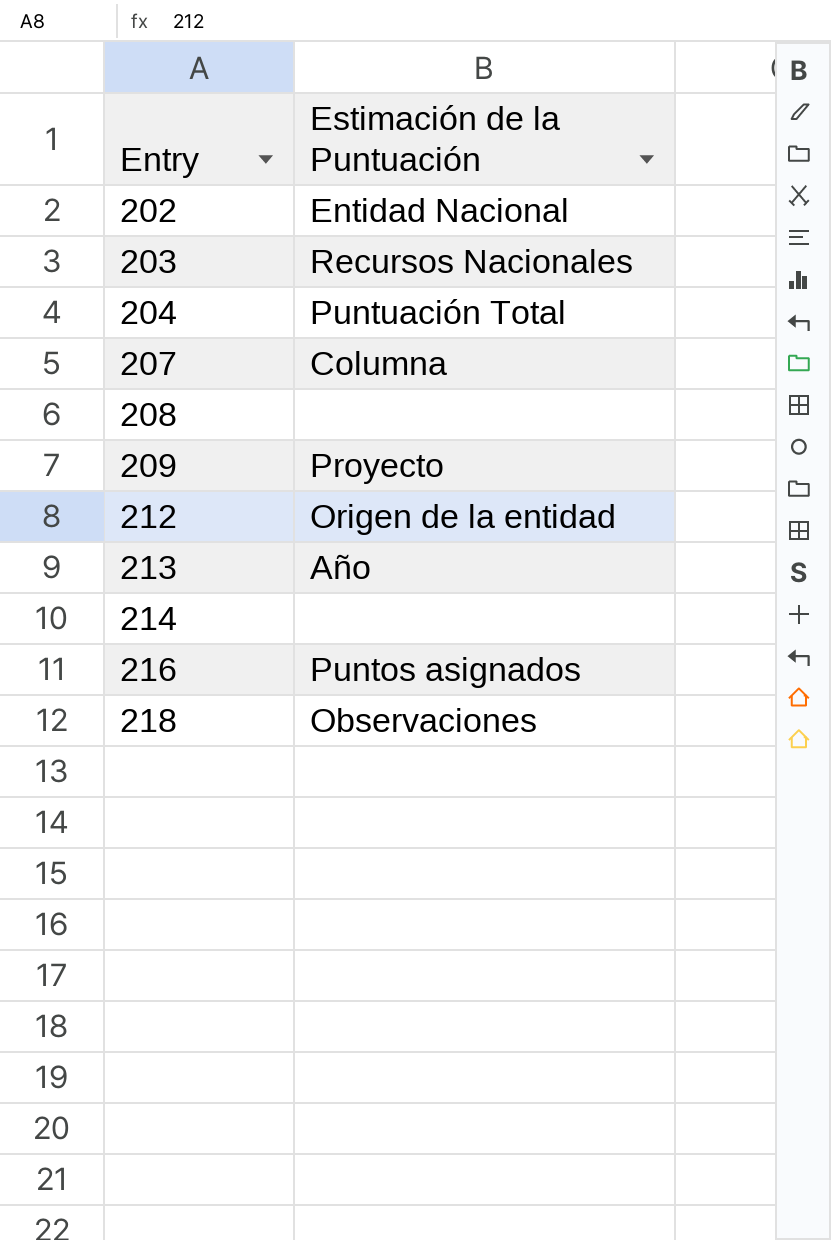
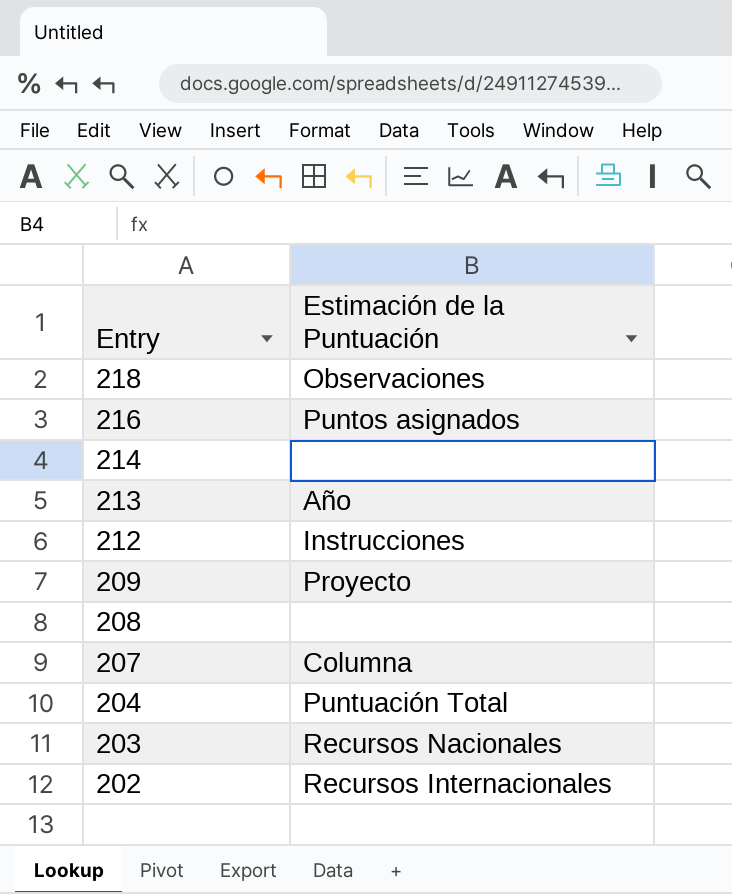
row order: Entry ascending -> Entry descending
212 | Estimación de la Puntuación: Origen de la entidad -> Instrucciones
202 | Estimación de la Puntuación: Entidad Nacional -> Recursos Internacionales

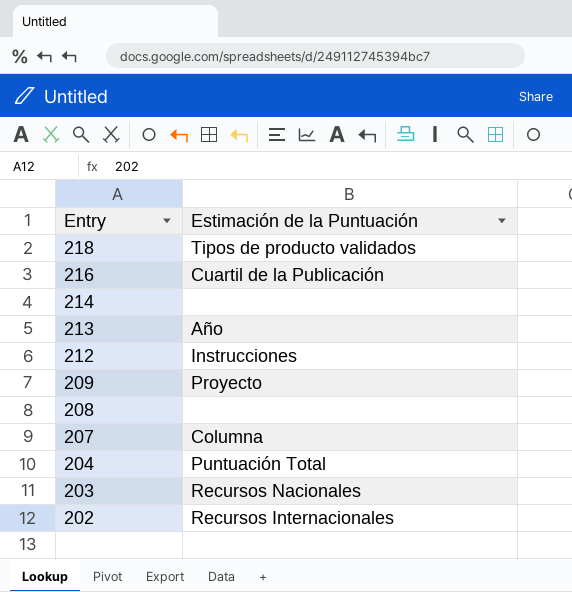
218 | Estimación de la Puntuación: Observaciones -> Tipos de producto validados
216 | Estimación de la Puntuación: Puntos asignados -> Cuartil de la Publicación

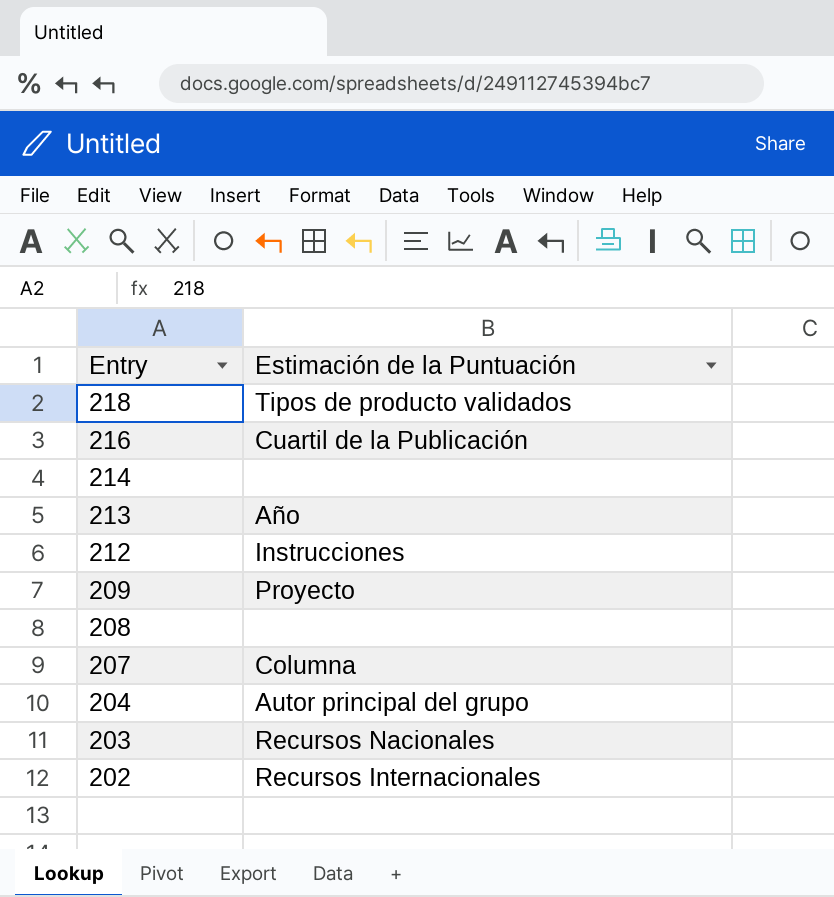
204 | Estimación de la Puntuación: Puntuación Total -> Autor principal del grupo

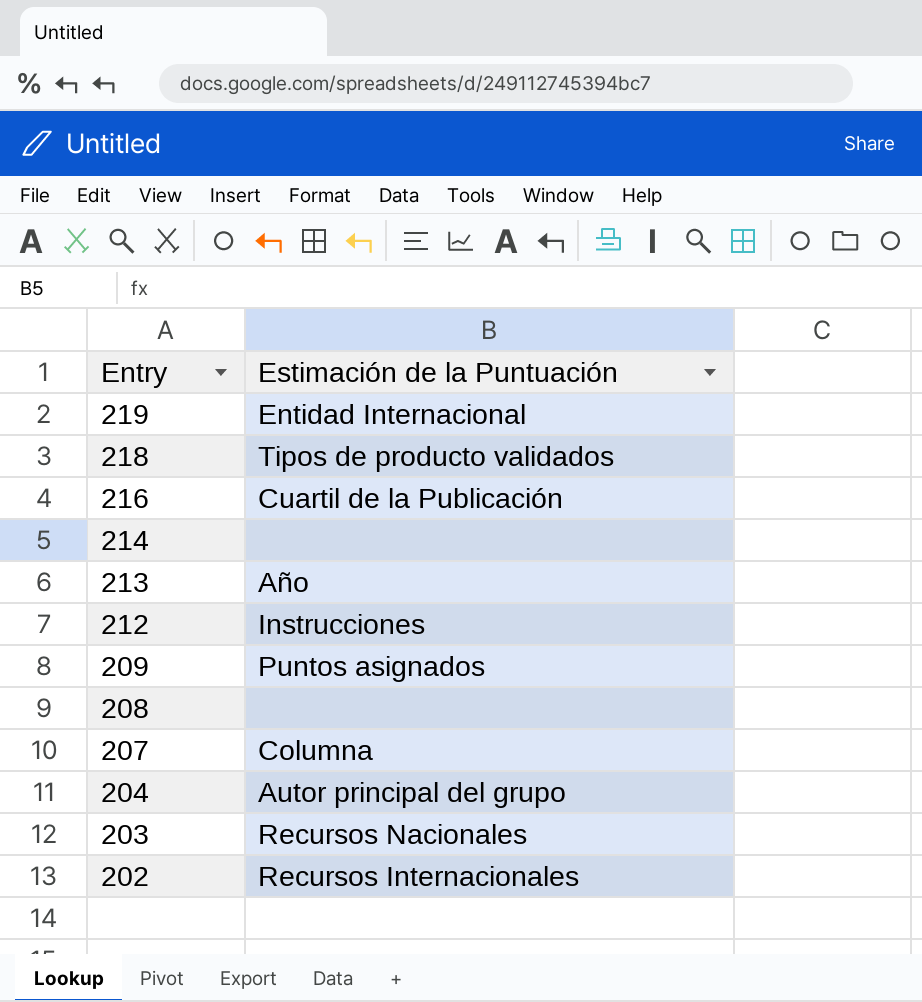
row 219: none -> Entidad Internacional
209 | Estimación de la Puntuación: Proyecto -> Puntos asignados

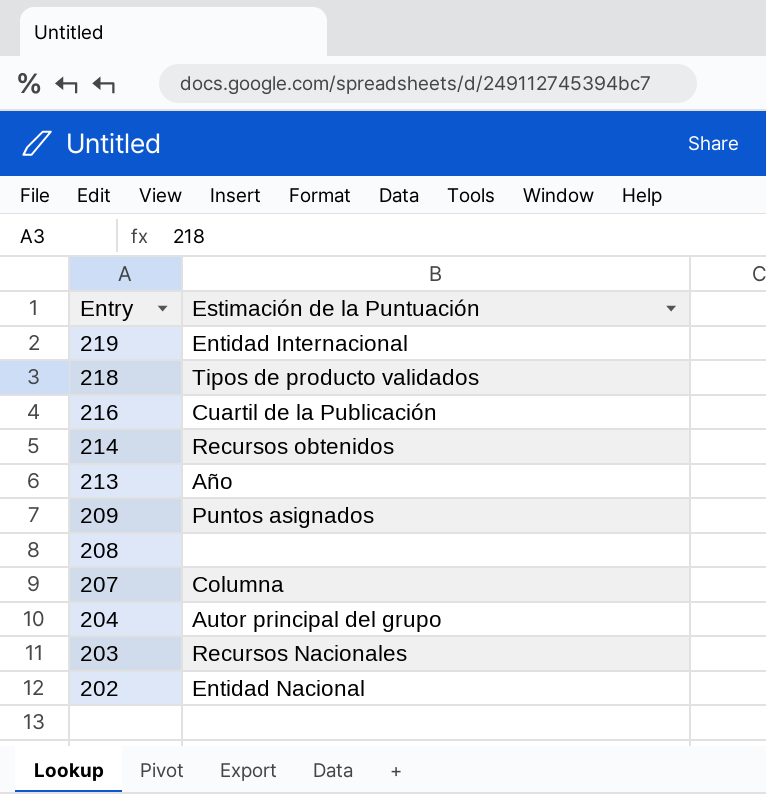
row 212: Instrucciones -> none
214 | Estimación de la Puntuación: none -> Recursos obtenidos
202 | Estimación de la Puntuación: Recursos Internacionales -> Entidad Nacional

